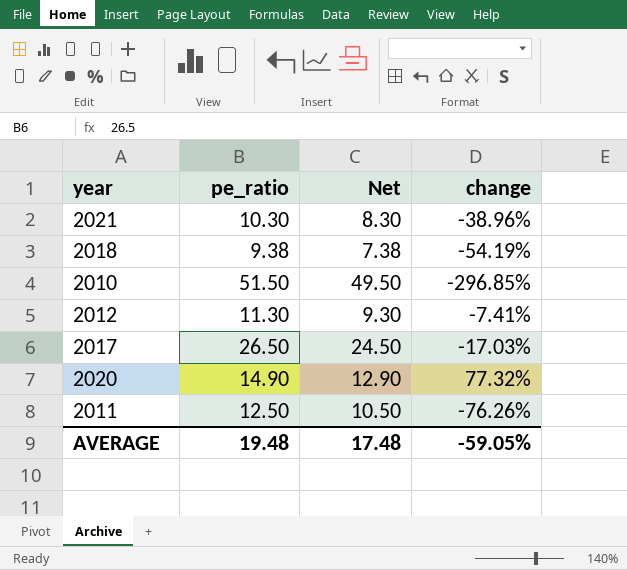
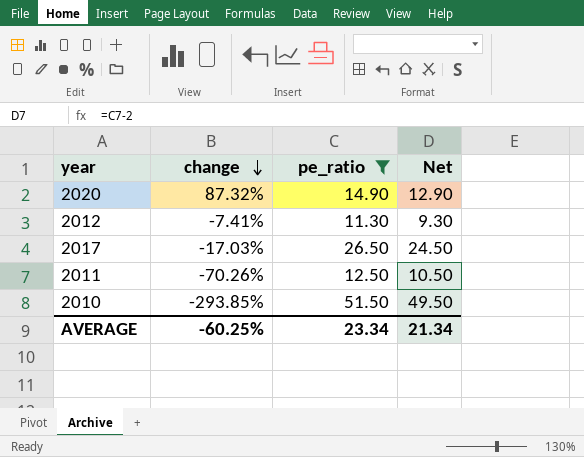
filter: none -> pe_ratio >= 11.30
row order: none -> change descending
column change | position: 4 -> 2
2020 | change: 77.32% -> 87.32%
2011 | change: -76.26% -> -70.26%
2010 | change: -296.85% -> -293.85%
AVERAGE | change: -59.05% -> -60.25%
AVERAGE | pe_ratio: 19.48 -> 23.34
AVERAGE | Net: 17.48 -> 21.34

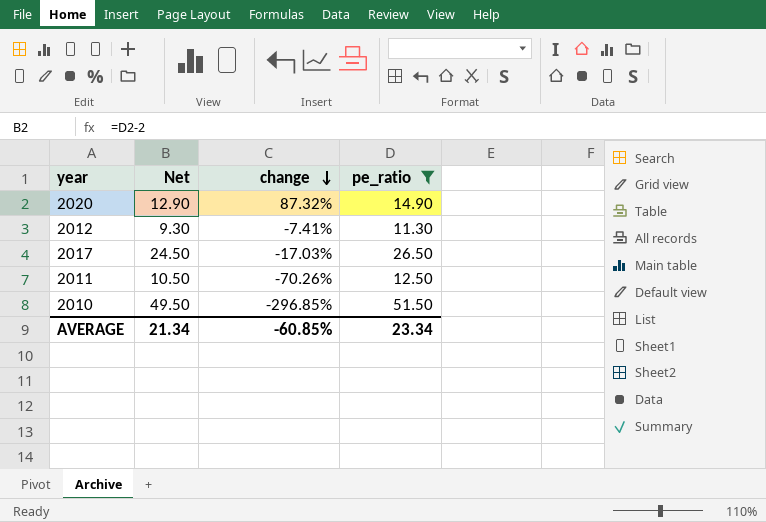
column Net | position: 4 -> 2
2010 | change: -293.85% -> -296.85%
AVERAGE | change: -60.25% -> -60.85%

